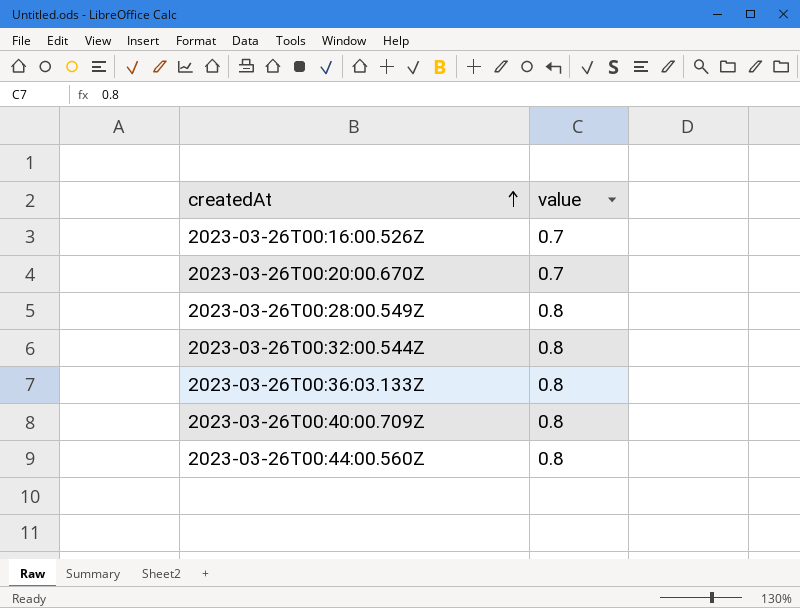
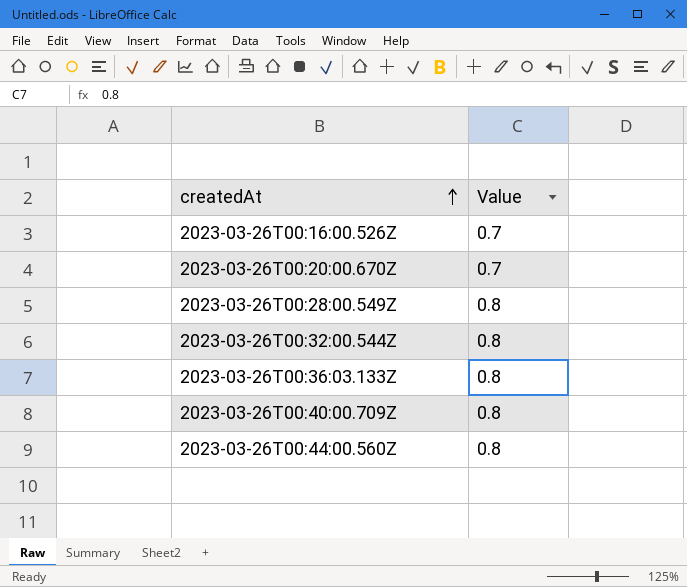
column name: value -> Value

